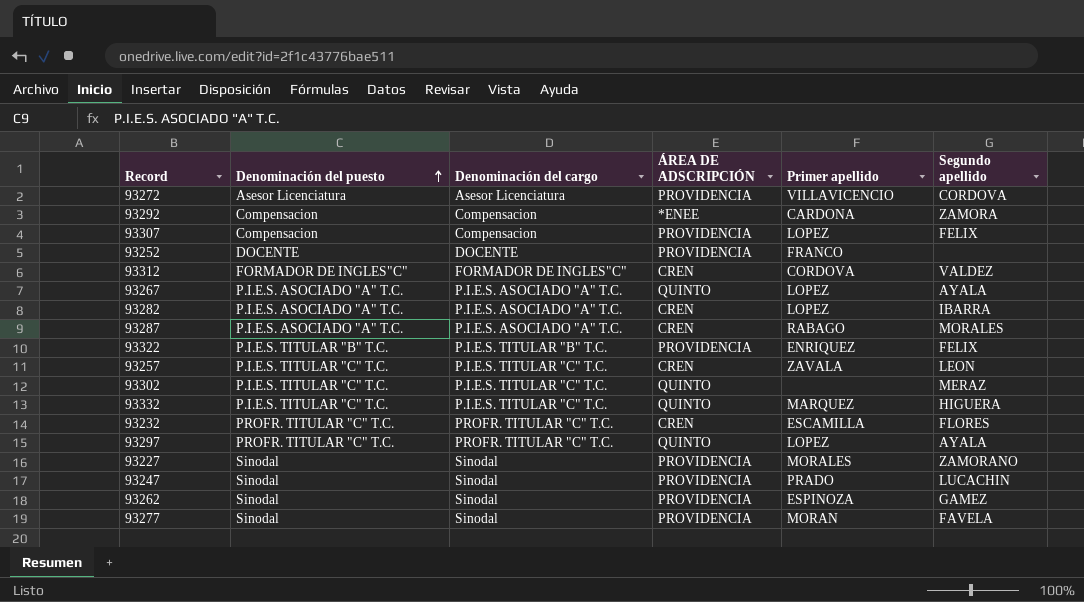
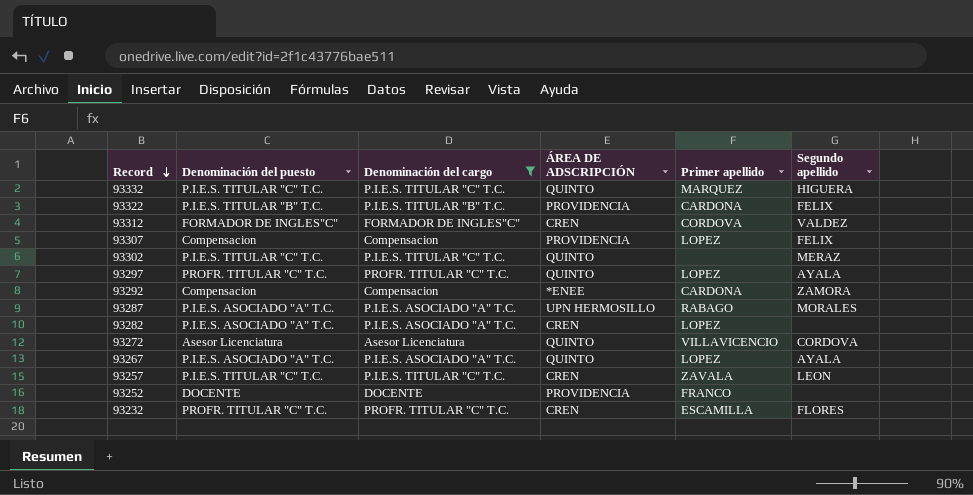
filter: none -> Denominación del cargo != Sinodal
row order: Denominación del puesto ascending -> Record descending
93322 | Primer apellido: ENRIQUEZ -> CARDONA
93287 | ÁREA DE ADSCRIPCIÓN: CREN -> UPN HERMOSILLO
93282 | Segundo apellido: IBARRA -> none
93272 | ÁREA DE ADSCRIPCIÓN: PROVIDENCIA -> QUINTO

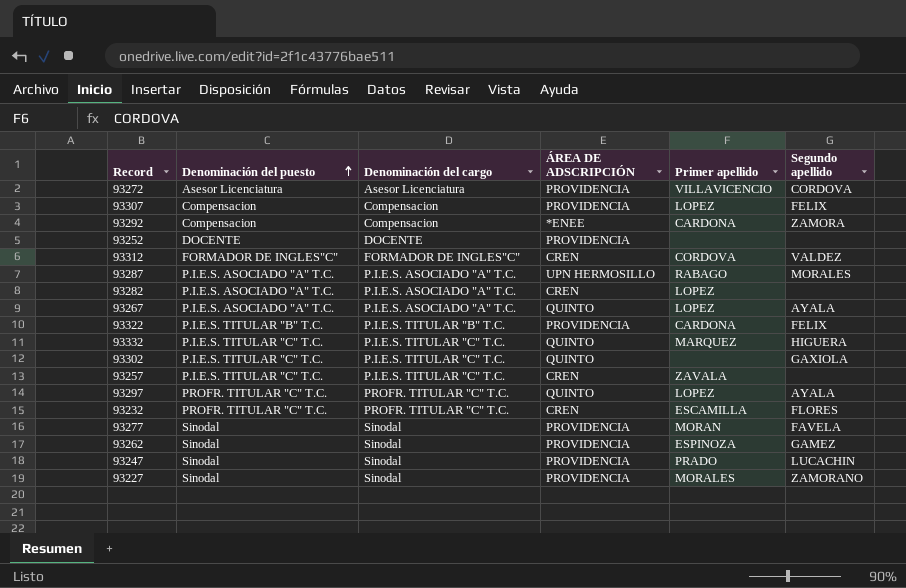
filter: Denominación del cargo != Sinodal -> none
row order: Record descending -> Denominación del puesto ascending
93272 | ÁREA DE ADSCRIPCIÓN: QUINTO -> PROVIDENCIA
93252 | Primer apellido: FRANCO -> none
93302 | Segundo apellido: MERAZ -> GAXIOLA
93257 | Segundo apellido: LEON -> none

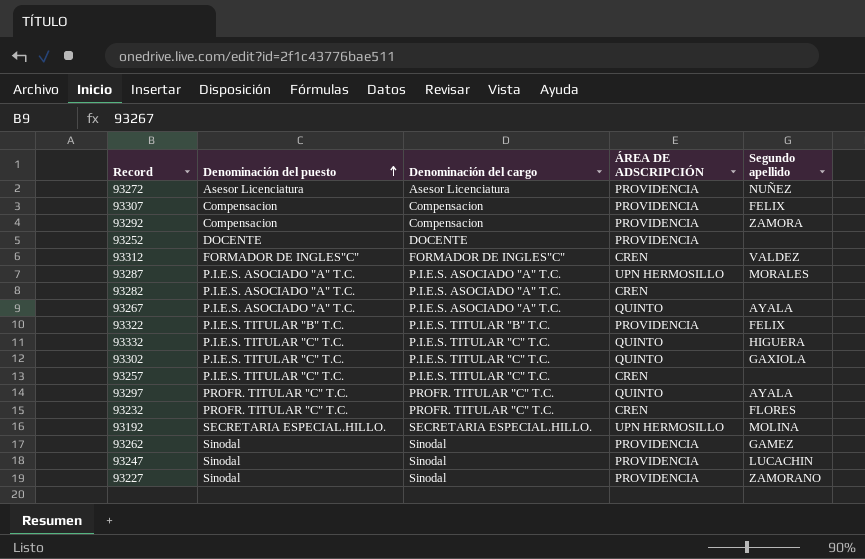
column Primer apellido | position: 5 -> none
row 93277: Sinodal | Sinodal | PROVIDENCIA | MORAN | FAVELA -> none
93272 | Segundo apellido: CORDOVA -> NUÑEZ
93292 | ÁREA DE ADSCRIPCIÓN: *ENEE -> PROVIDENCIA
row 93192: none -> SECRETARIA ESPECIAL.HILLO. | SECRETARIA ESPECIAL.HILLO. | UPN HERMOSILLO | MOLINA

